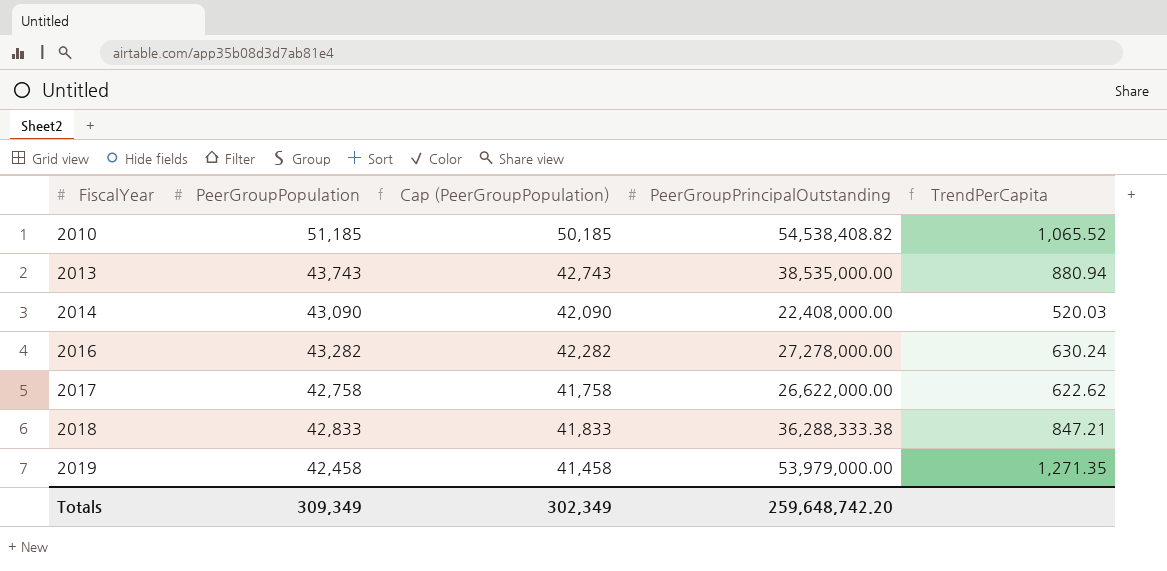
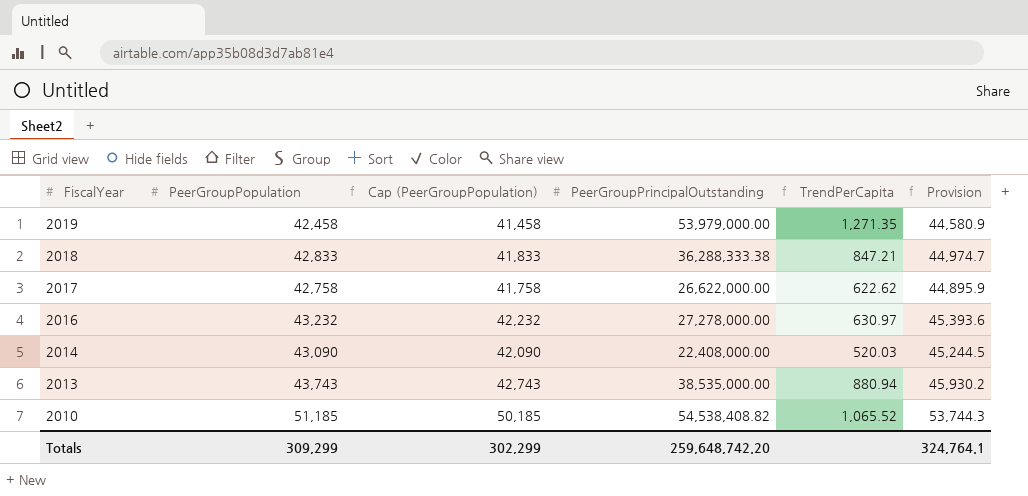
row order: FiscalYear ascending -> FiscalYear descending
column Provision | formula: none -> [PeerGroupPopulation] * 1.05
2016 | PeerGroupPopulation: 43,282 -> 43,232
2016 | Cap (PeerGroupPopulation): 42,282 -> 42,232
2016 | TrendPerCapita: 630.24 -> 630.97
Totals | PeerGroupPopulation: 309,349 -> 309,299
Totals | Cap (PeerGroupPopulation): 302,349 -> 302,299

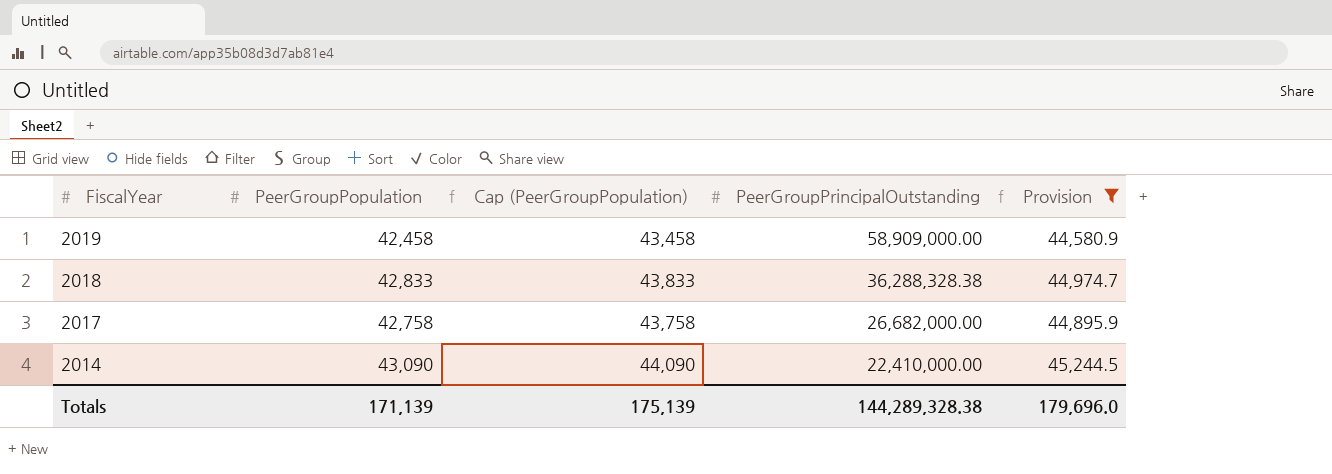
filter: none -> Provision <= 45,244.5
column TrendPerCapita | formula: [PeerGroupPrincipalOutstanding] / [PeerGroupPopulation] -> none
column Cap (PeerGroupPopulation) | formula: [PeerGroupPopulation] - 1000 -> [PeerGroupPopulation] + 1000
2019 | PeerGroupPrincipalOutstanding: 53,979,000.00 -> 58,909,000.00
2018 | PeerGroupPrincipalOutstanding: 36,288,333.38 -> 36,288,328.38
2017 | PeerGroupPrincipalOutstanding: 26,622,000.00 -> 26,682,000.00
2014 | PeerGroupPrincipalOutstanding: 22,408,000.00 -> 22,410,000.00
Totals | PeerGroupPopulation: 309,299 -> 171,139
Totals | Cap (PeerGroupPopulation): 302,299 -> 175,139
Totals | PeerGroupPrincipalOutstanding: 259,648,742.20 -> 144,289,328.38
Totals | Provision: 324,764.1 -> 179,696.0

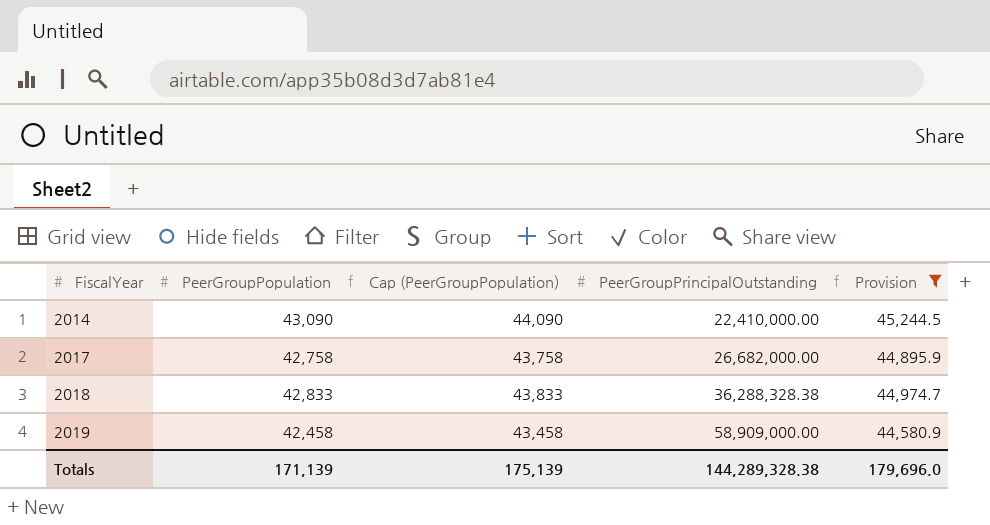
row order: FiscalYear descending -> FiscalYear ascending

